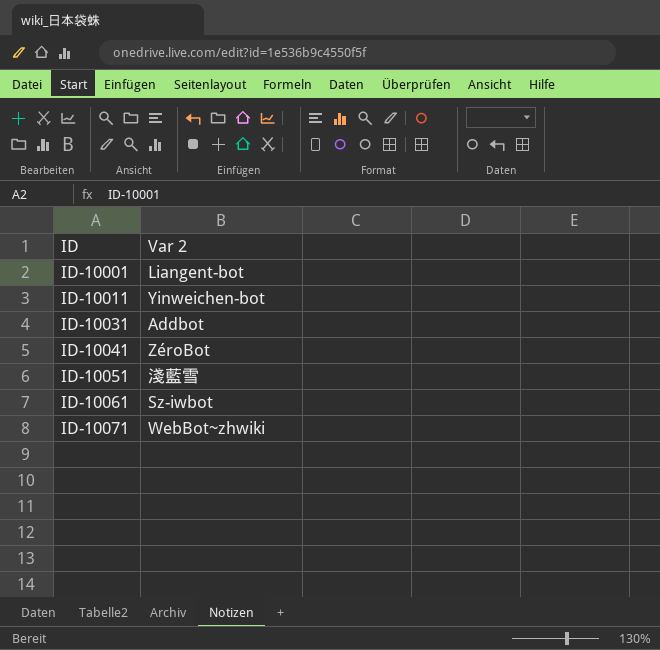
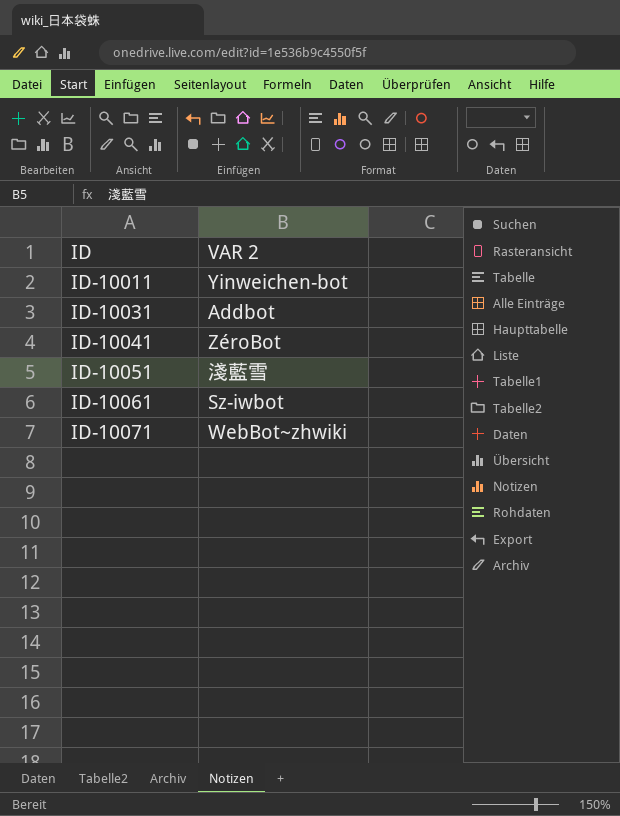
column name: Var 2 -> VAR 2
row ID-10001: Liangent-bot -> none

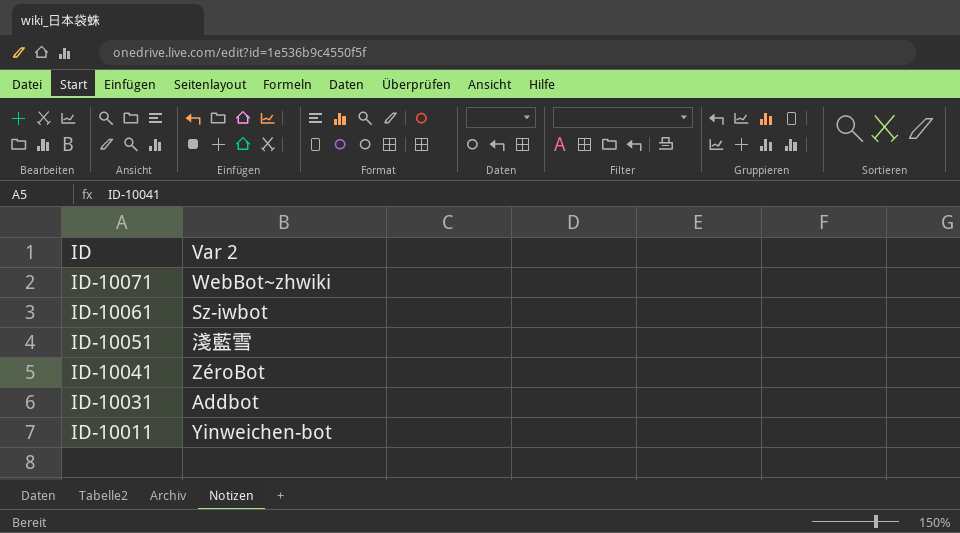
row order: ID ascending -> ID descending
column name: VAR 2 -> Var 2

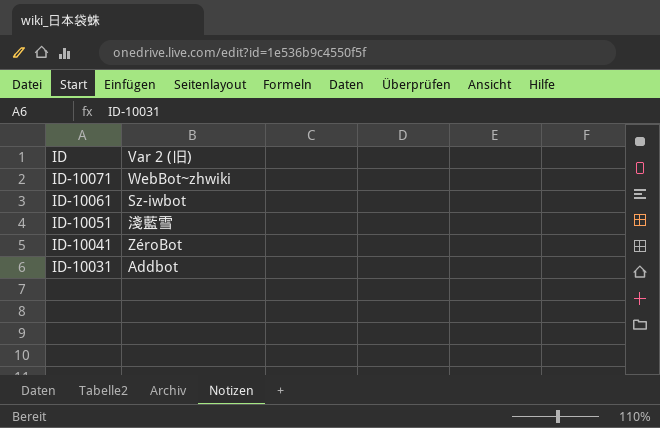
column name: Var 2 -> Var 2 (旧)
row ID-10011: Yinweichen-bot -> none

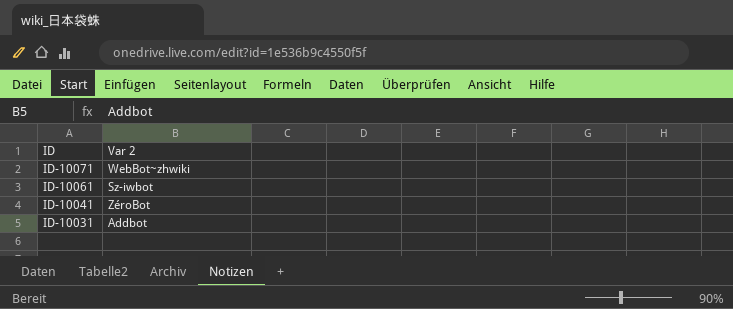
column name: Var 2 (旧) -> Var 2
row ID-10051: 淺藍雪 -> none

